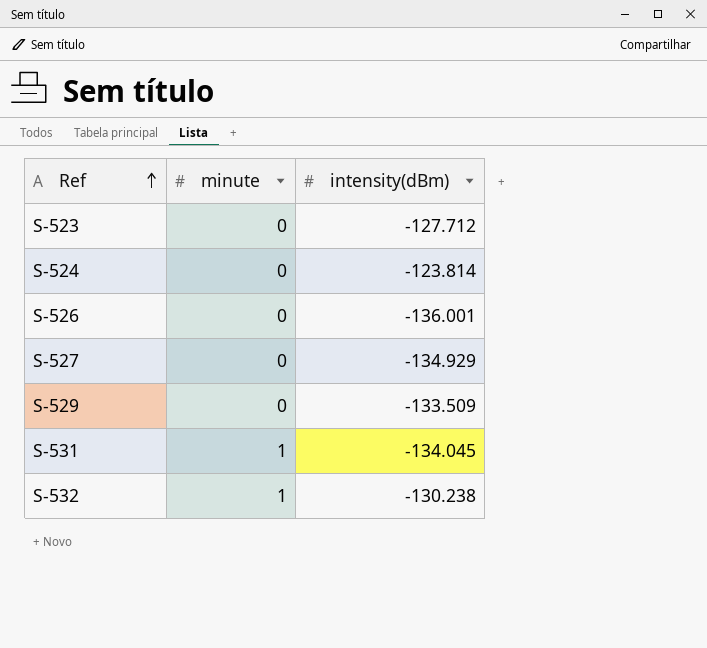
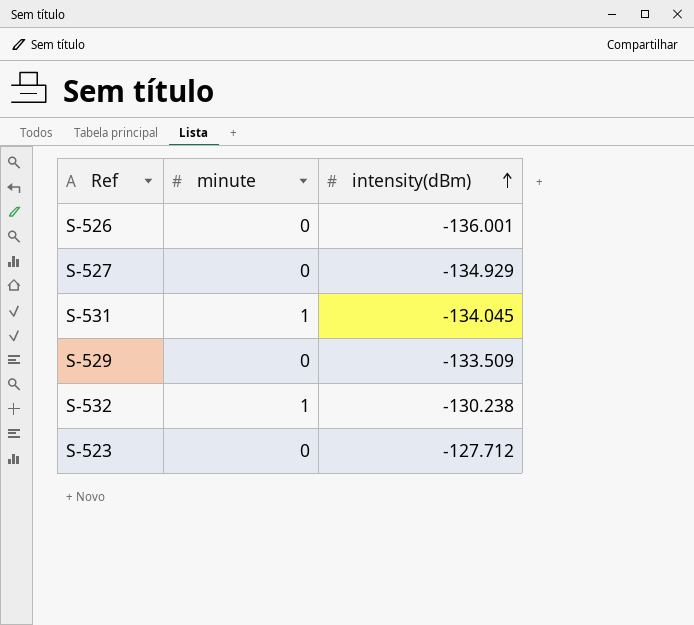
row order: Ref ascending -> intensity(dBm) ascending
row S-524: 0 | -123.814 -> none

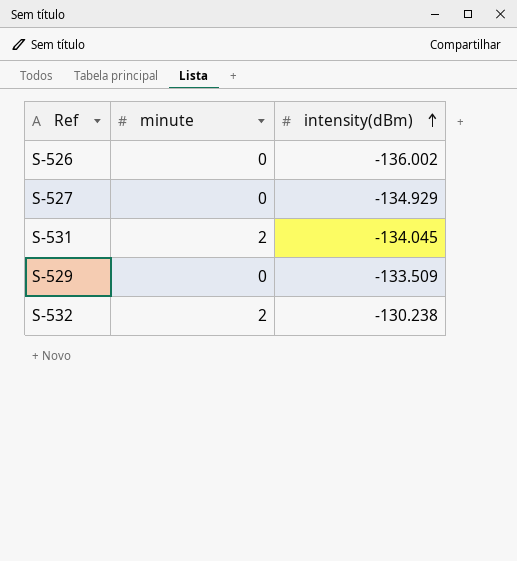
row S-523: 0 | -127.712 -> none
S-526 | intensity(dBm): -136.001 -> -136.002
S-531 | minute: 1 -> 2
S-532 | minute: 1 -> 2

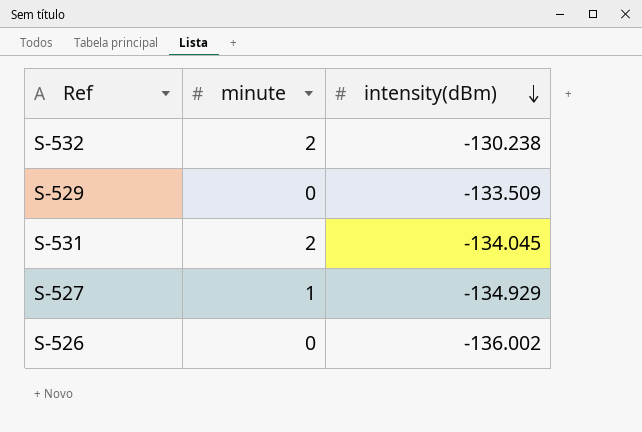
row order: intensity(dBm) ascending -> intensity(dBm) descending
S-527 | minute: 0 -> 1

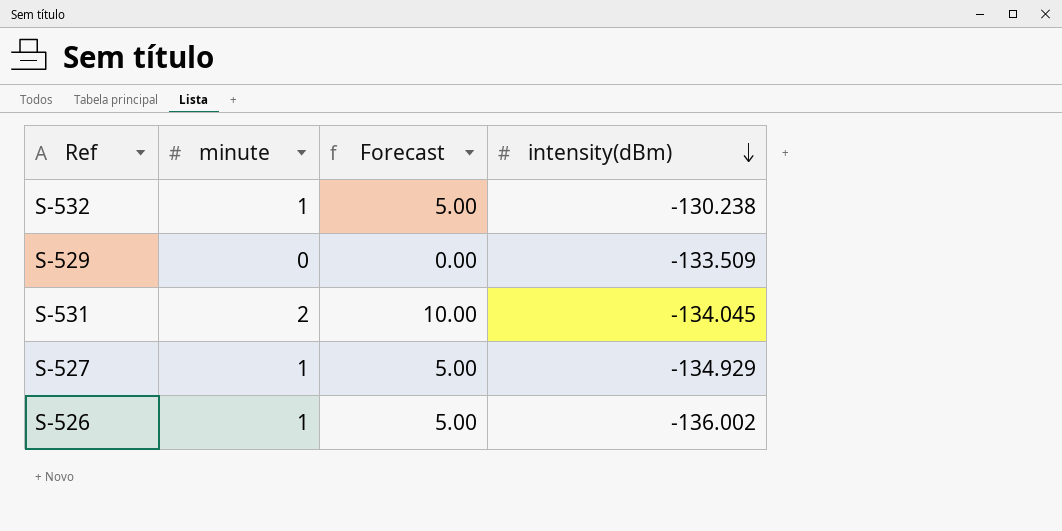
column Forecast | formula: none -> [minute] * 5
S-532 | minute: 2 -> 1
S-526 | minute: 0 -> 1

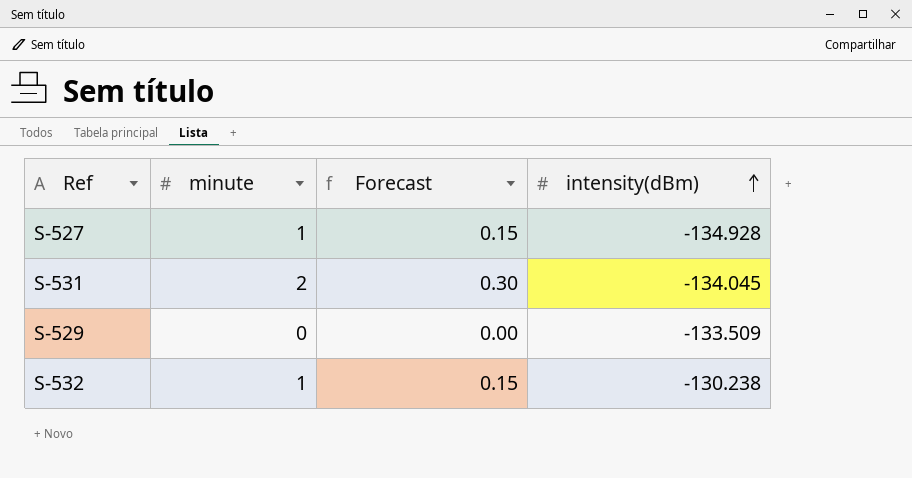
row order: intensity(dBm) descending -> intensity(dBm) ascending
column Forecast | formula: [minute] * 5 -> [minute] * 0.15
row S-526: 1 | 5.00 | -136.002 -> none
S-527 | intensity(dBm): -134.929 -> -134.928

